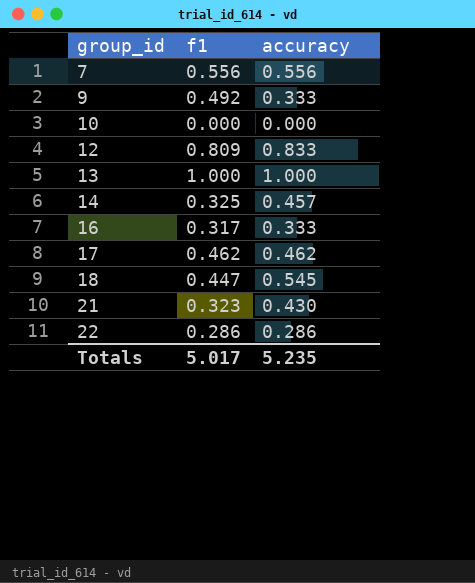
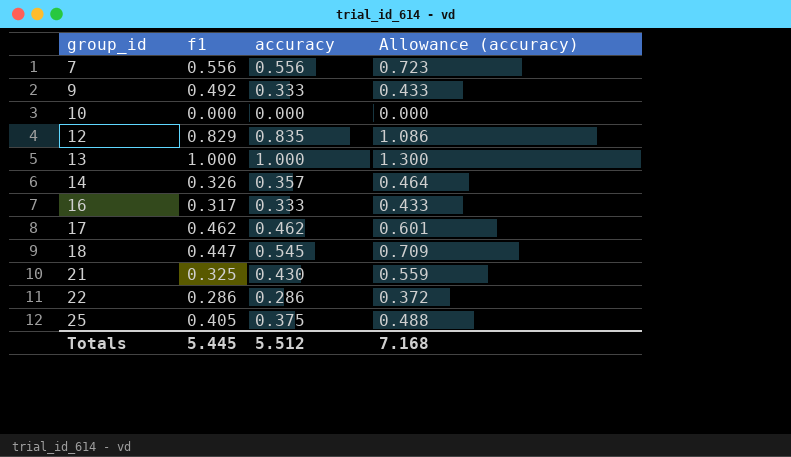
column Allowance (accuracy) | formula: none -> [accuracy] * 1.3
12 | f1: 0.809 -> 0.829
12 | accuracy: 0.833 -> 0.835
14 | f1: 0.325 -> 0.326
14 | accuracy: 0.457 -> 0.357
21 | f1: 0.323 -> 0.325
row 25: none -> 0.405 | 0.375 | 0.488
Totals | f1: 5.017 -> 5.445
Totals | accuracy: 5.235 -> 5.512

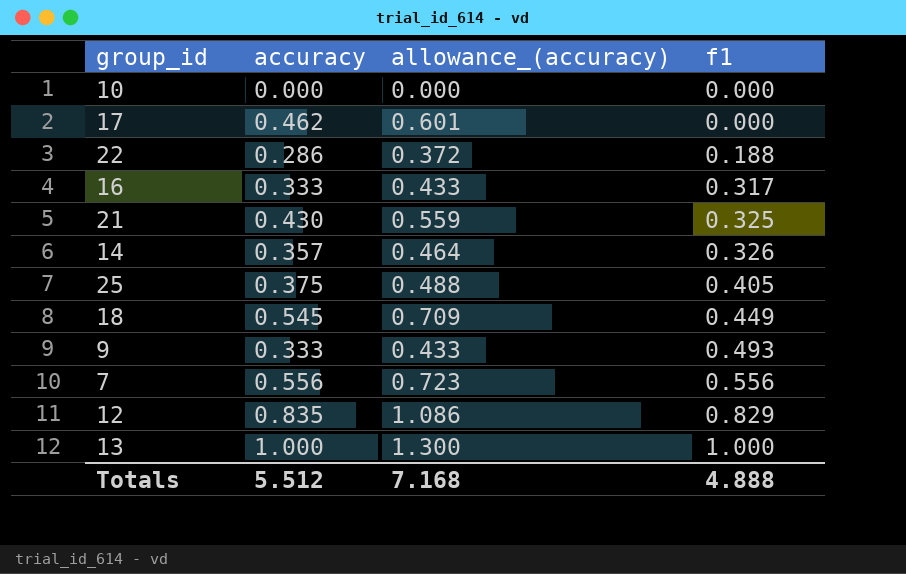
row order: group_id ascending -> f1 ascending
column name: Allowance (accuracy) -> allowance_(accuracy)
column f1 | position: 2 -> 4
17 | f1: 0.462 -> 0.000
22 | f1: 0.286 -> 0.188
18 | f1: 0.447 -> 0.449
9 | f1: 0.492 -> 0.493
Totals | f1: 5.445 -> 4.888

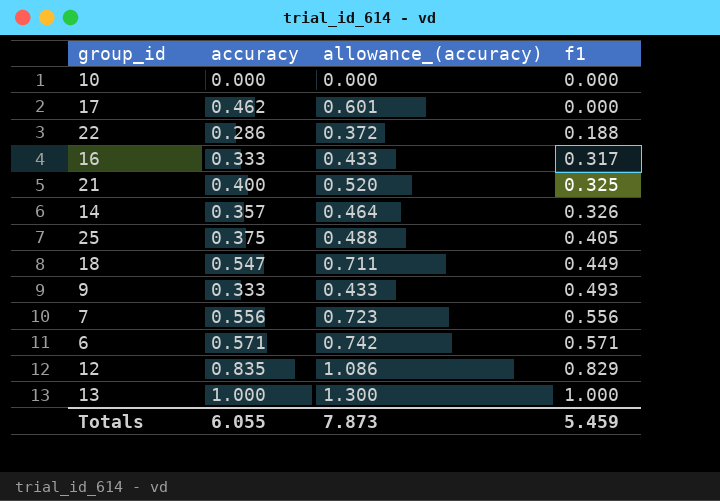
21 | accuracy: 0.430 -> 0.400
21 | allowance_(accuracy): 0.559 -> 0.520
18 | accuracy: 0.545 -> 0.547
18 | allowance_(accuracy): 0.709 -> 0.711
row 6: none -> 0.571 | 0.742 | 0.571
Totals | accuracy: 5.512 -> 6.055
Totals | allowance_(accuracy): 7.168 -> 7.873
Totals | f1: 4.888 -> 5.459

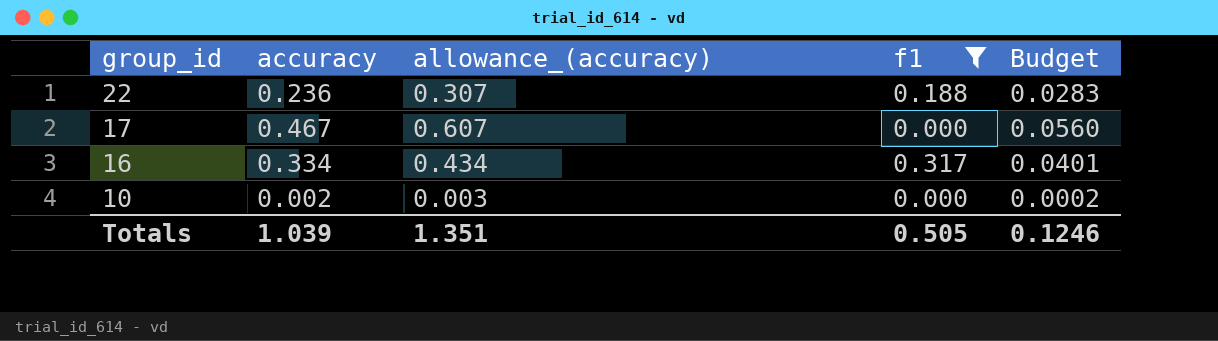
filter: none -> f1 <= 0.317
row order: f1 ascending -> group_id descending
column Budget | formula: none -> [accuracy] * 0.12
22 | accuracy: 0.286 -> 0.236
22 | allowance_(accuracy): 0.372 -> 0.307
17 | accuracy: 0.462 -> 0.467
17 | allowance_(accuracy): 0.601 -> 0.607
16 | accuracy: 0.333 -> 0.334
16 | allowance_(accuracy): 0.433 -> 0.434
10 | accuracy: 0.000 -> 0.002
10 | allowance_(accuracy): 0.000 -> 0.003
Totals | accuracy: 6.055 -> 1.039
Totals | allowance_(accuracy): 7.873 -> 1.351
Totals | f1: 5.459 -> 0.505

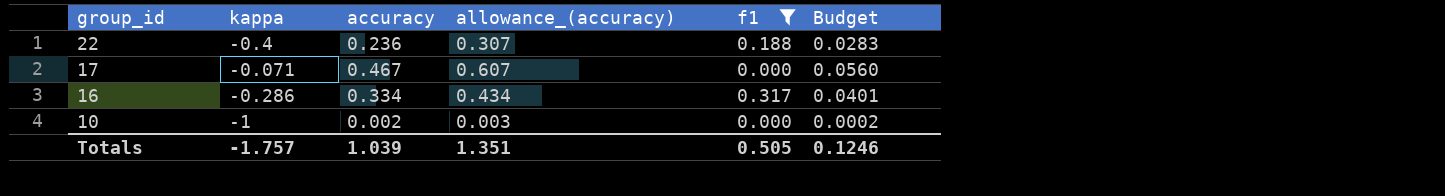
column kappa | position: none -> 2

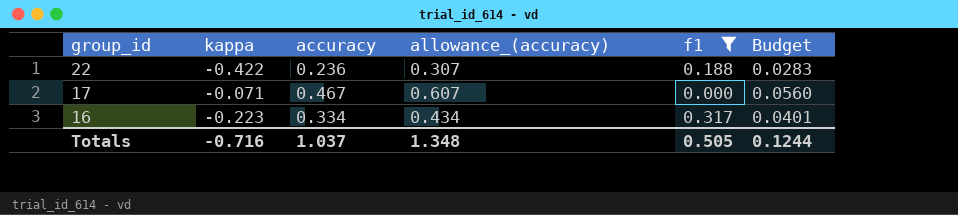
row 10: -1 | 0.002 | 0.003 | 0.000 | 0.0002 -> none
22 | kappa: -0.4 -> -0.422
16 | kappa: -0.286 -> -0.223
Totals | kappa: -1.757 -> -0.716
Totals | accuracy: 1.039 -> 1.037
Totals | allowance_(accuracy): 1.351 -> 1.348
Totals | Budget: 0.1246 -> 0.1244

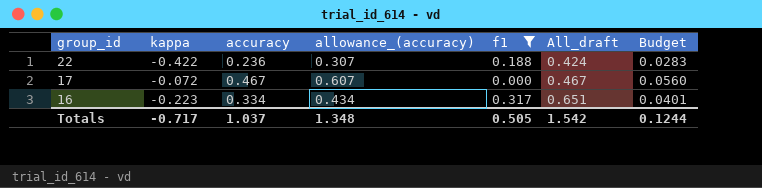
column All_draft | formula: none -> [accuracy] + [f1]
17 | kappa: -0.071 -> -0.072
Totals | kappa: -0.716 -> -0.717

